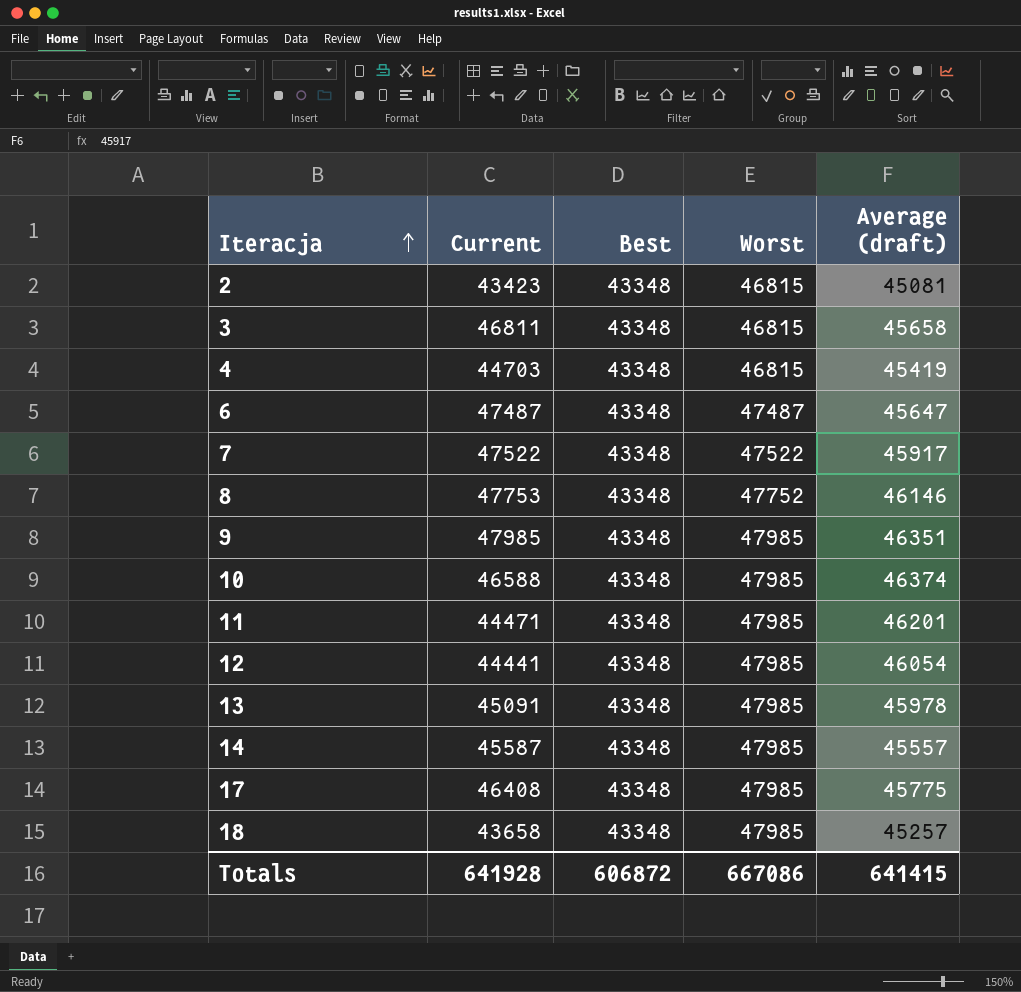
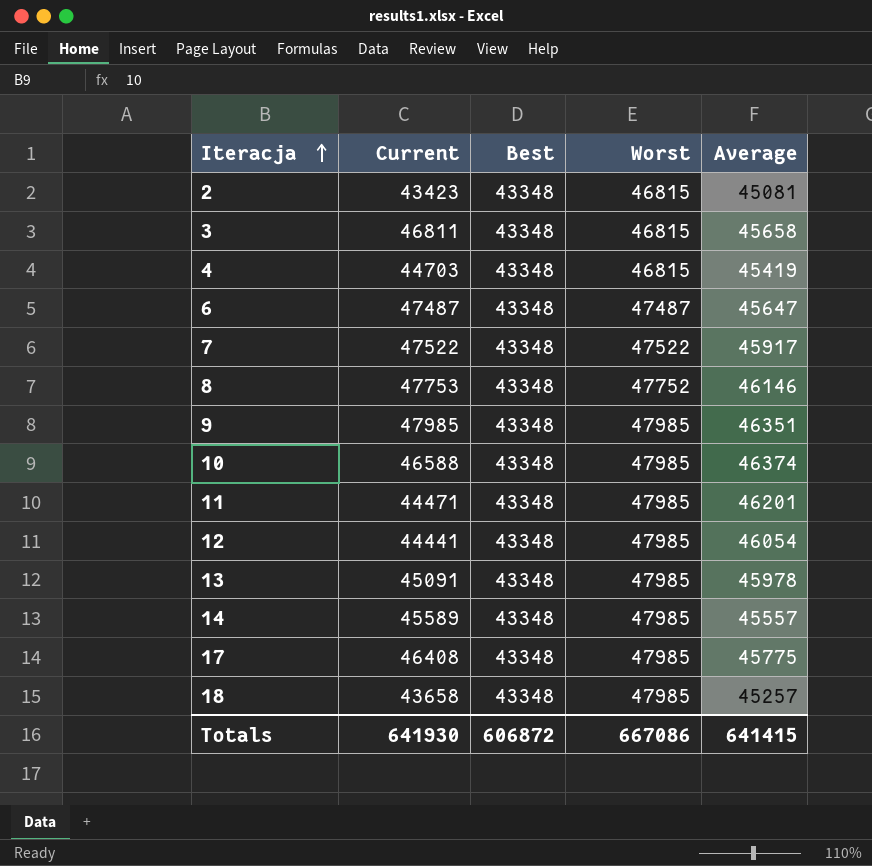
column name: Average (draft) -> Average
14 | Current: 45587 -> 45589
Totals | Current: 641928 -> 641930

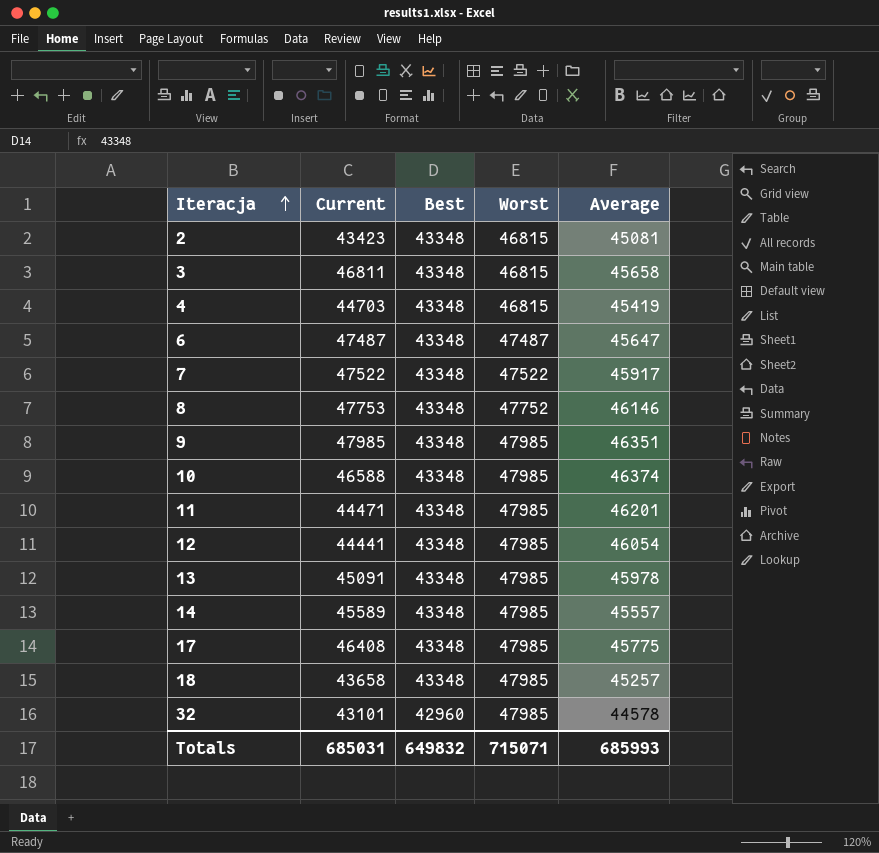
row 32: none -> 43101 | 42960 | 47985 | 44578
Totals | Current: 641930 -> 685031
Totals | Best: 606872 -> 649832
Totals | Worst: 667086 -> 715071
Totals | Average: 641415 -> 685993

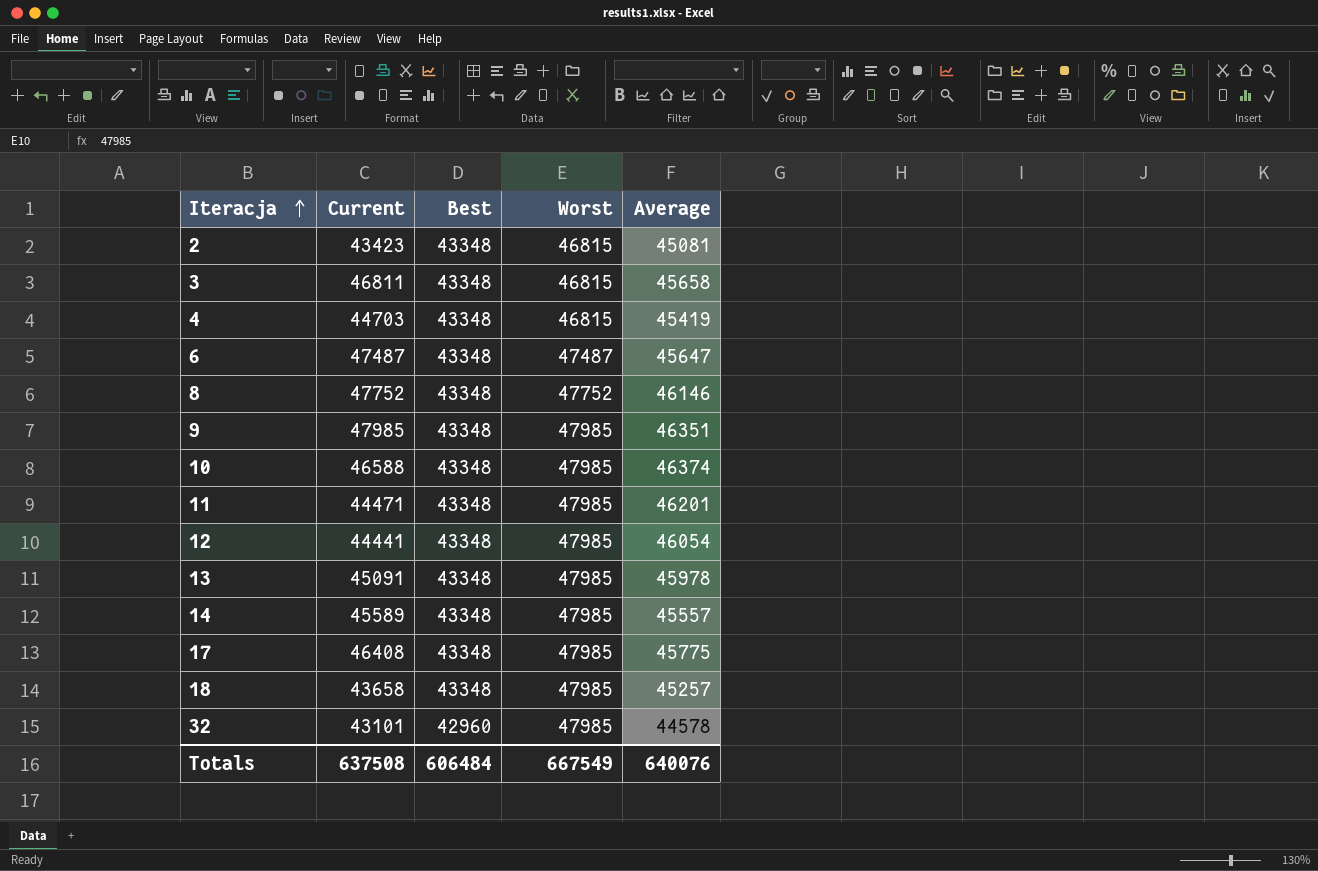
row 7: 47522 | 43348 | 47522 | 45917 -> none
8 | Current: 47753 -> 47752
Totals | Current: 685031 -> 637508
Totals | Best: 649832 -> 606484
Totals | Worst: 715071 -> 667549
Totals | Average: 685993 -> 640076

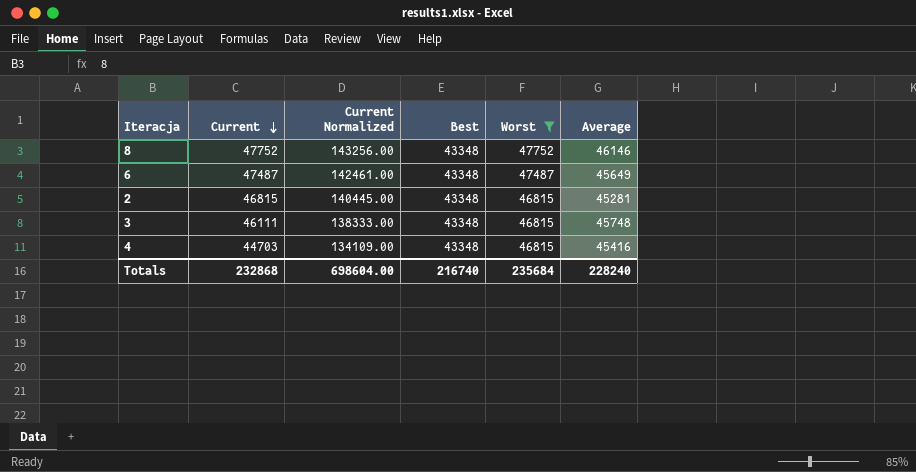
filter: none -> Worst != 47985
row order: Iteracja ascending -> Current descending
column Current Normalized | formula: none -> [Current] * 3
6 | Average: 45647 -> 45649
2 | Current: 43423 -> 46815
2 | Average: 45081 -> 45281
3 | Current: 46811 -> 46111
3 | Average: 45658 -> 45748
4 | Average: 45419 -> 45416
Totals | Current: 637508 -> 232868
Totals | Best: 606484 -> 216740
Totals | Worst: 667549 -> 235684
Totals | Average: 640076 -> 228240

